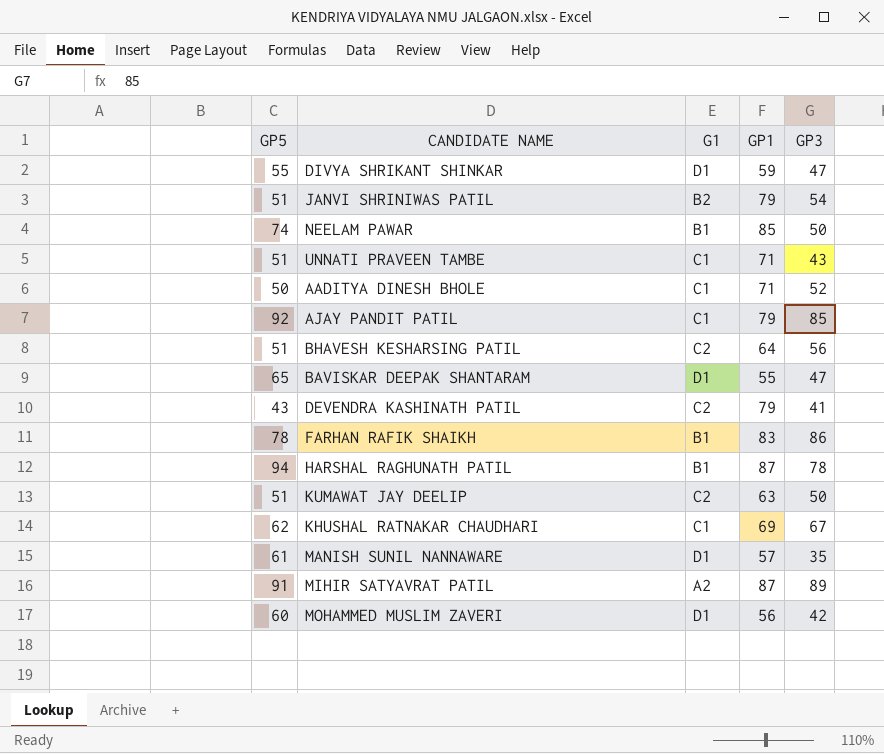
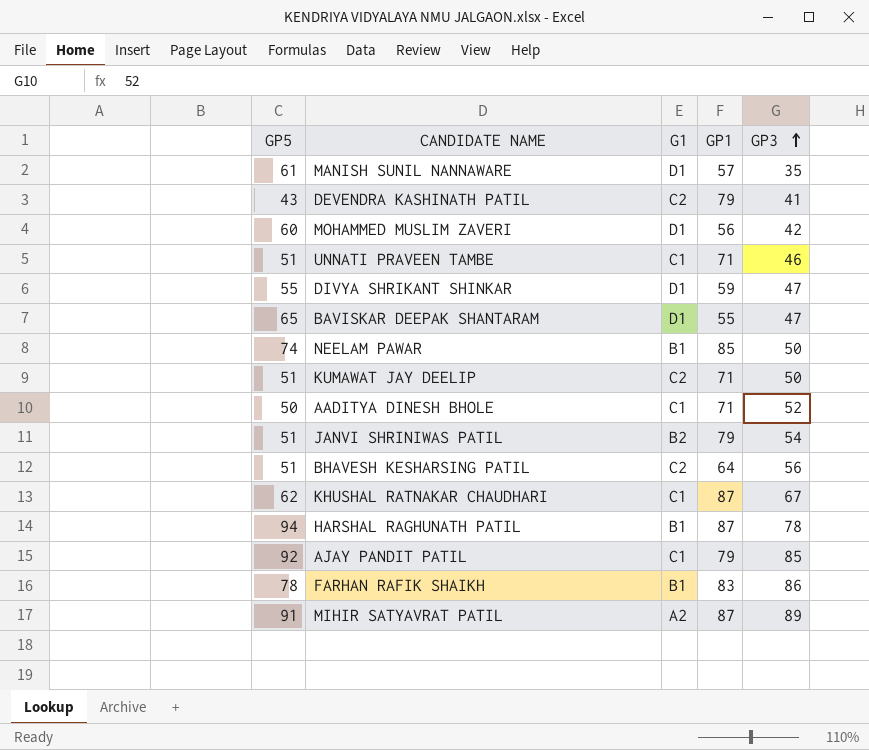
row order: none -> GP3 ascending
UNNATI PRAVEEN TAMBE | GP3: 43 -> 46
KUMAWAT JAY DEELIP | GP1: 63 -> 71
KHUSHAL RATNAKAR CHAUDHARI | GP1: 69 -> 87

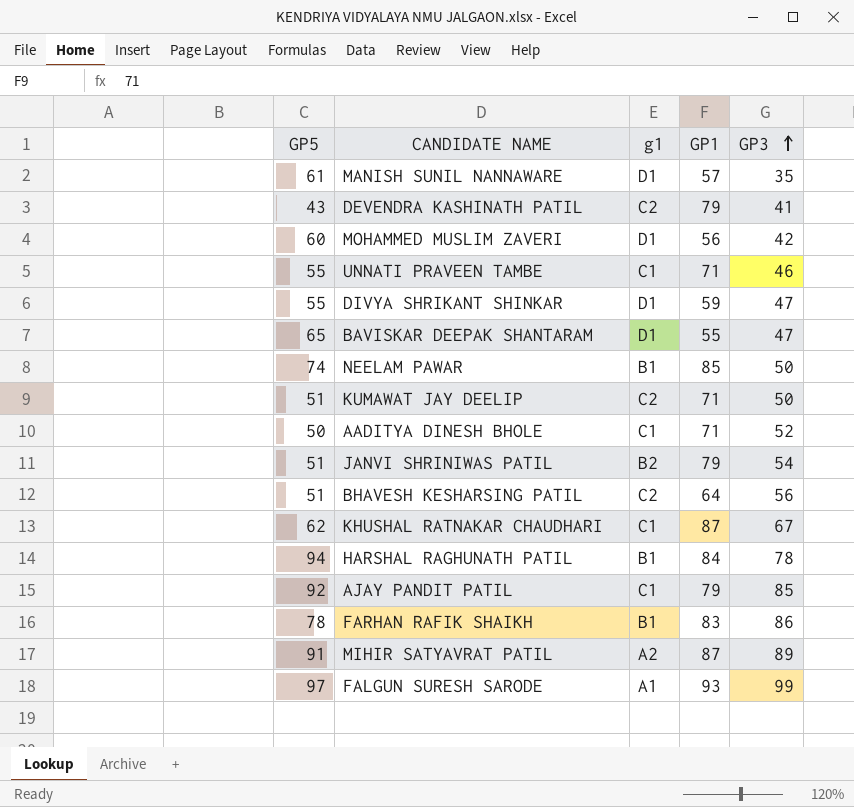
column name: G1 -> g1
UNNATI PRAVEEN TAMBE | GP5: 51 -> 55
HARSHAL RAGHUNATH PATIL | GP1: 87 -> 84
row FALGUN SURESH SARODE: none -> 97 | A1 | 93 | 99

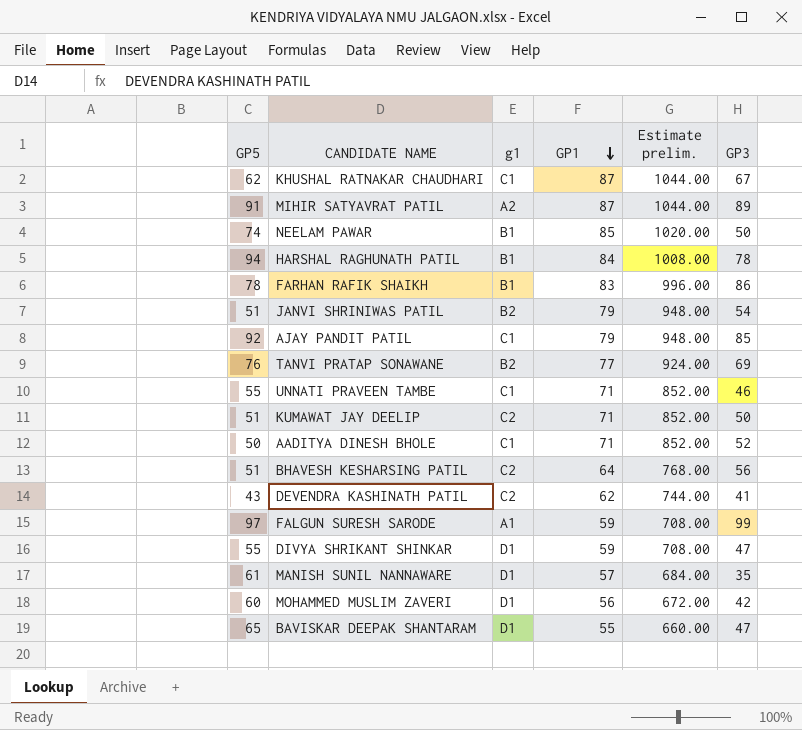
row order: GP3 ascending -> GP1 descending
column Estimate prelim. | formula: none -> [GP1] * 12
row TANVI PRATAP SONAWANE: none -> 76 | B2 | 77 | 924.00 | 69
DEVENDRA KASHINATH PATIL | GP1: 79 -> 62
FALGUN SURESH SARODE | GP1: 93 -> 59

